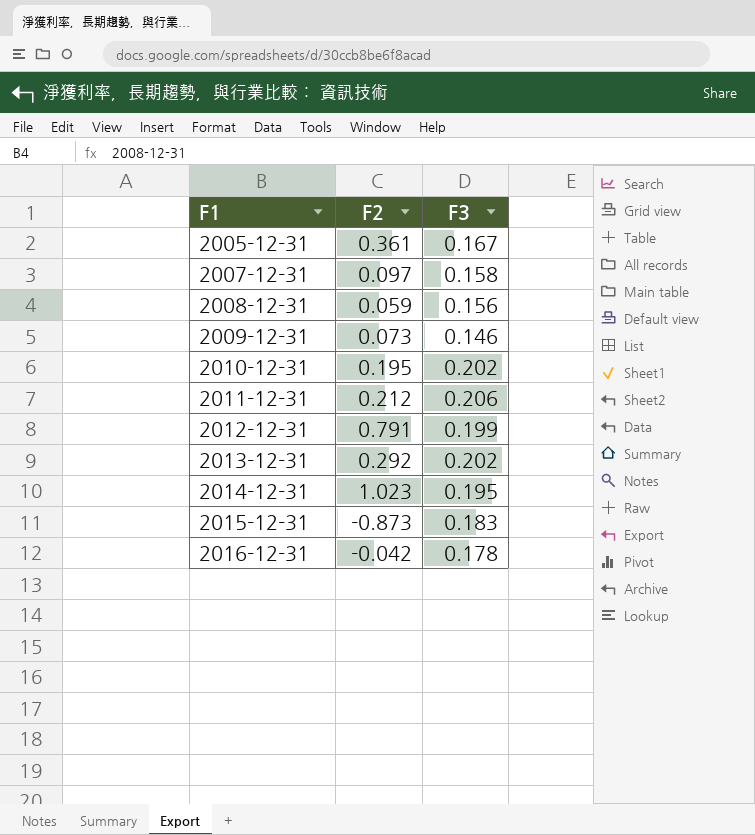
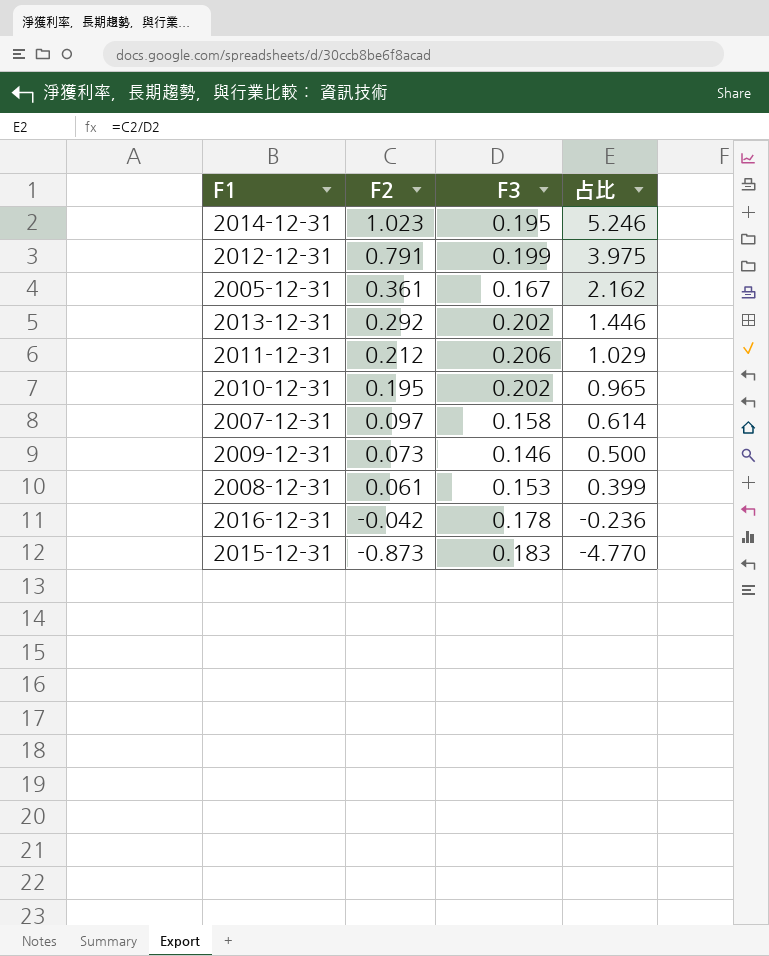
row order: F1 ascending -> F2 descending
column 占比 | formula: none -> [F2] / [F3]
2008-12-31 | F2: 0.059 -> 0.061
2008-12-31 | F3: 0.156 -> 0.153

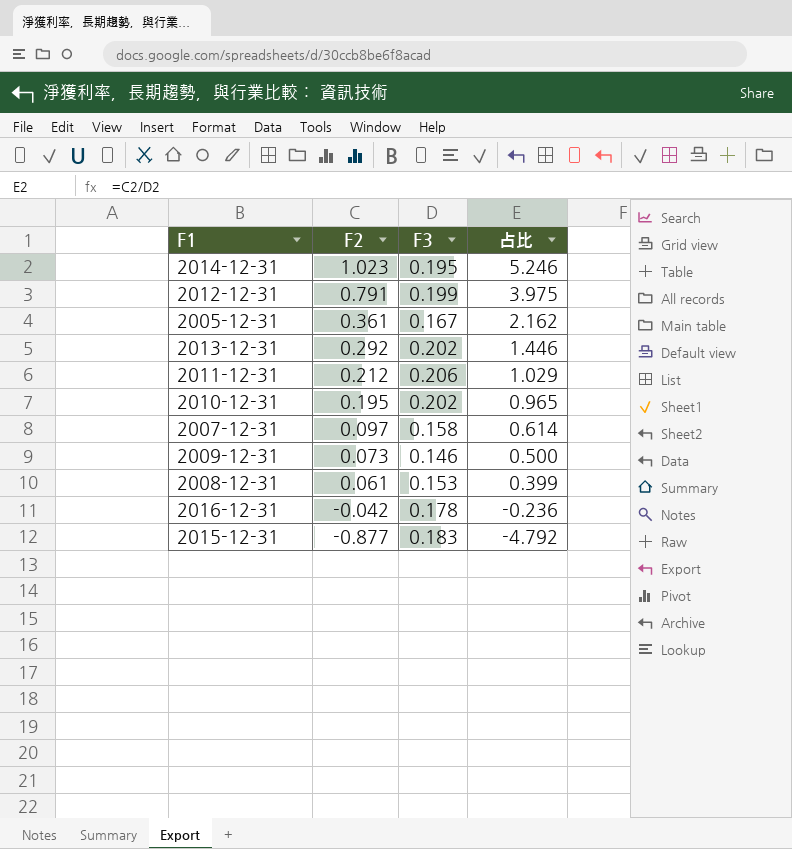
2015-12-31 | F2: -0.873 -> -0.877
2015-12-31 | 占比: -4.770 -> -4.792

